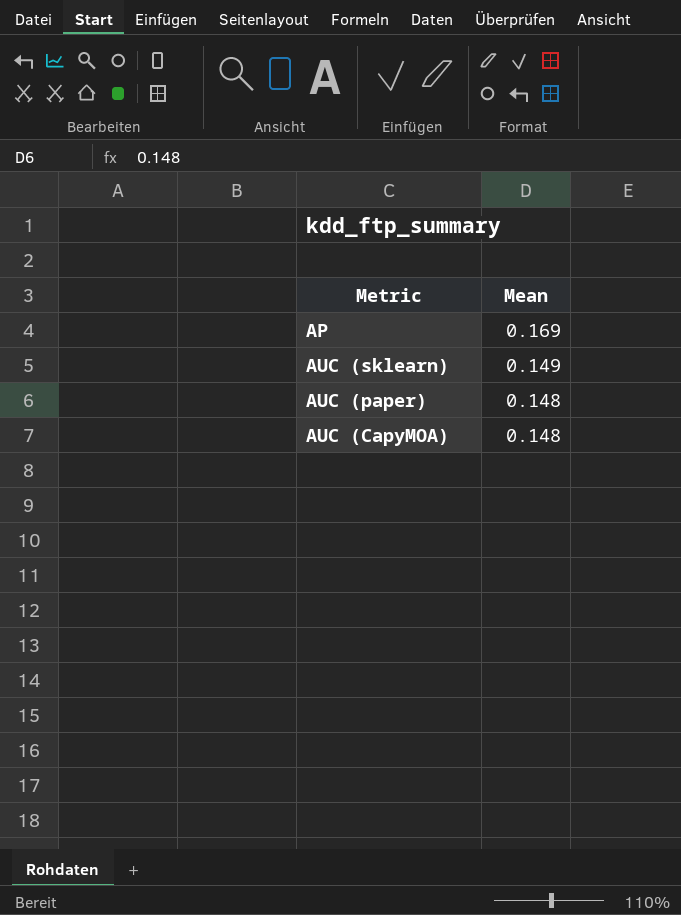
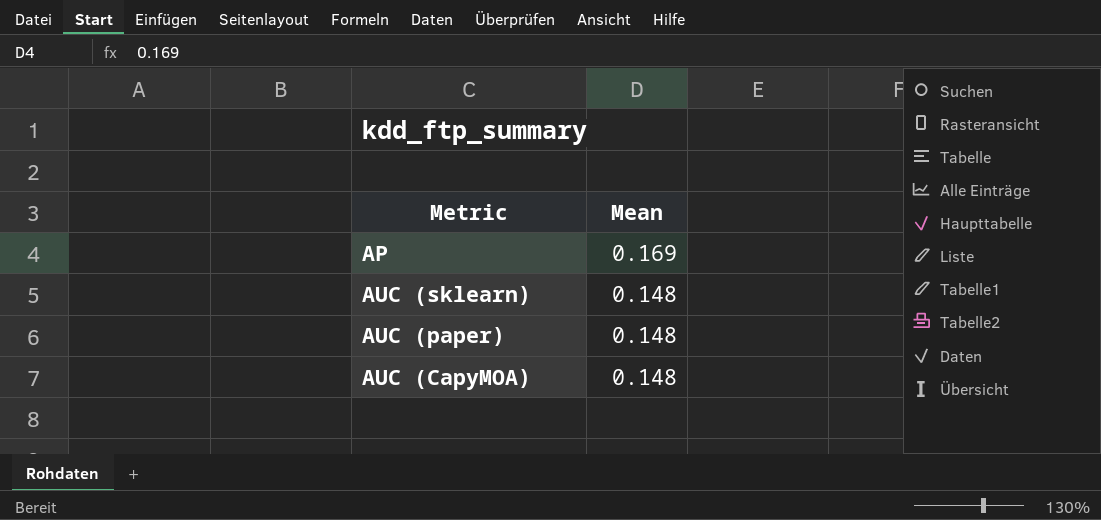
AUC (sklearn) | Mean: 0.149 -> 0.148

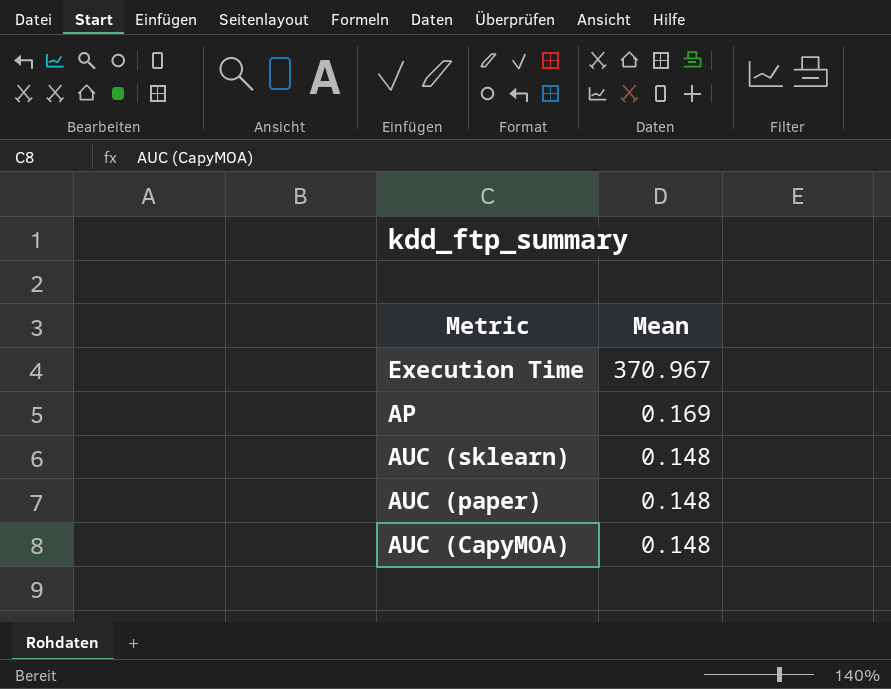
row Execution Time: none -> 370.967

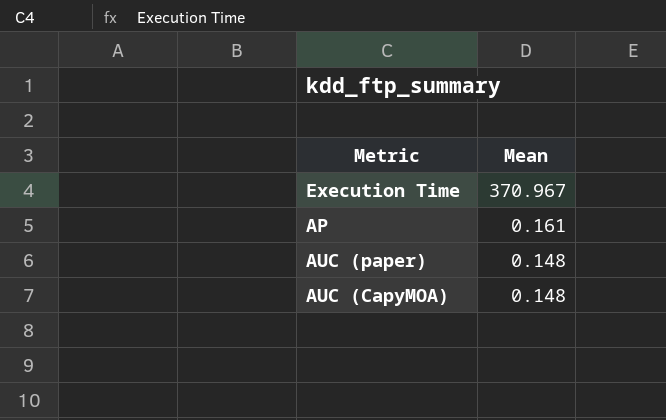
row AUC (sklearn): 0.148 -> none
AP | Mean: 0.169 -> 0.161

